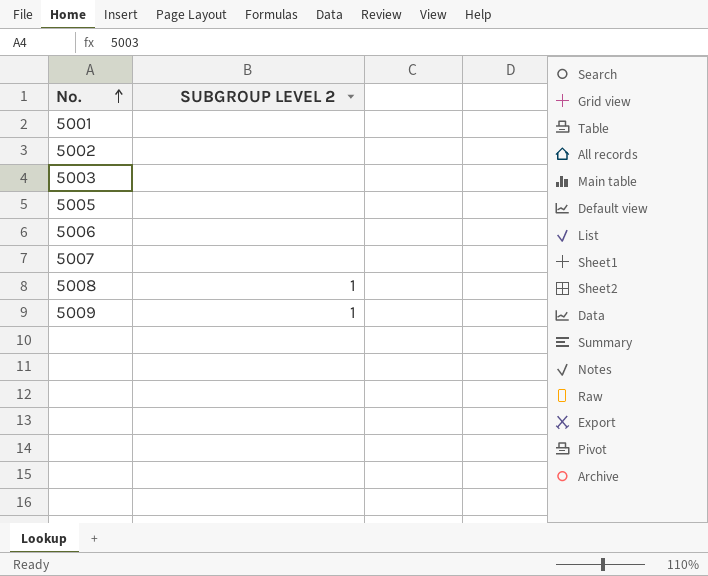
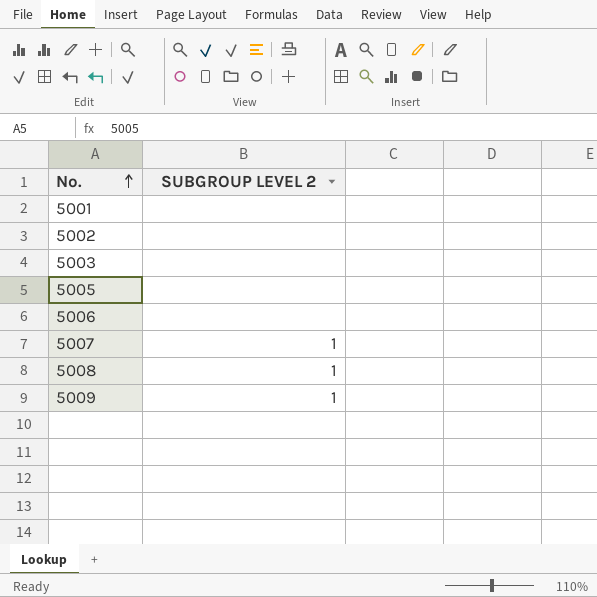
5007 | SUBGROUP LEVEL 2: none -> 1

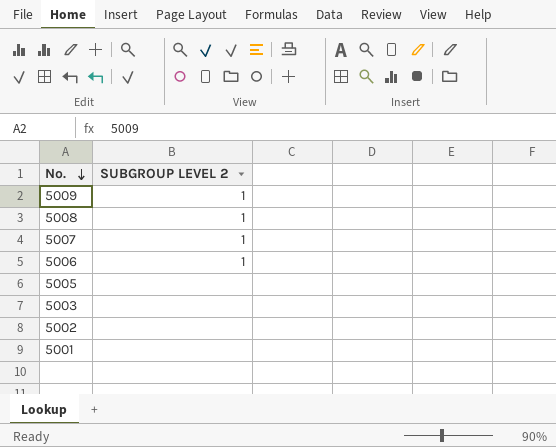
row order: No. ascending -> No. descending
5006 | SUBGROUP LEVEL 2: none -> 1

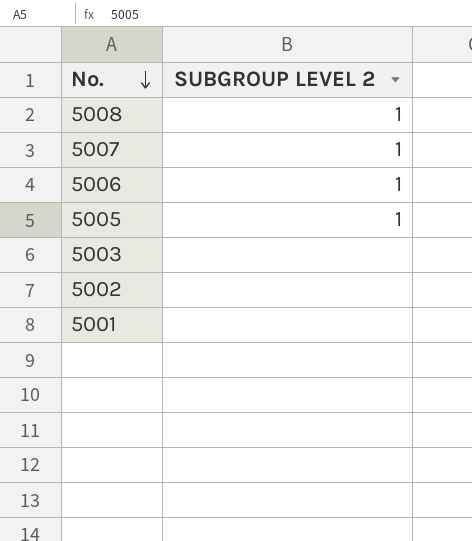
row 5009: 1 -> none
5005 | SUBGROUP LEVEL 2: none -> 1

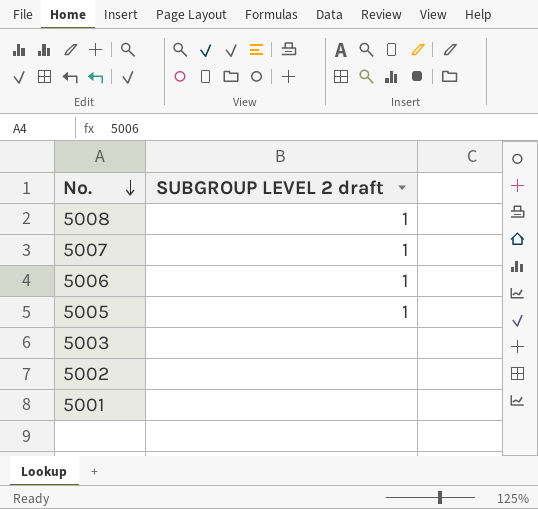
column name: SUBGROUP LEVEL 2 -> SUBGROUP LEVEL 2 draft

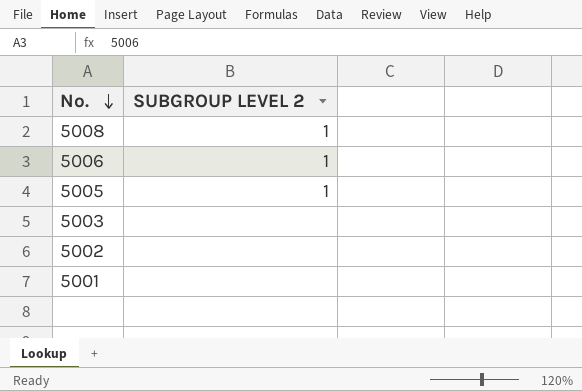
column name: SUBGROUP LEVEL 2 draft -> SUBGROUP LEVEL 2
row 5007: 1 -> none

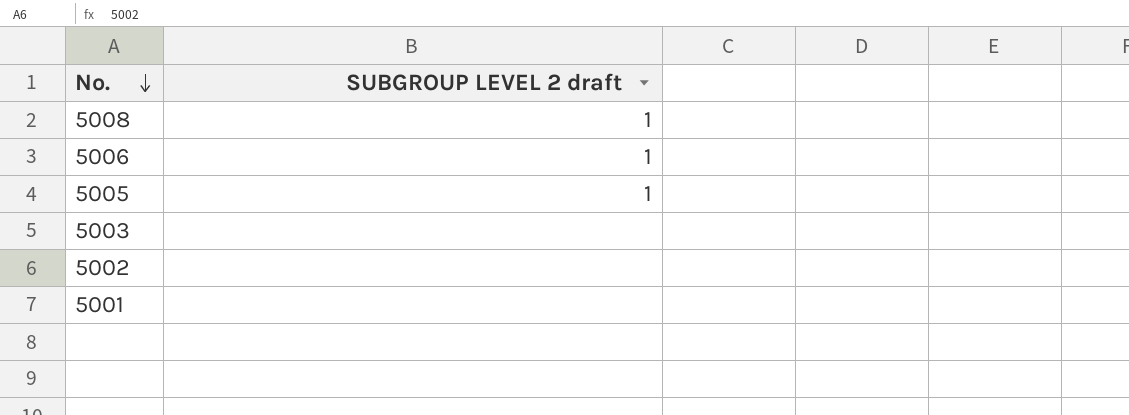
column name: SUBGROUP LEVEL 2 -> SUBGROUP LEVEL 2 draft

